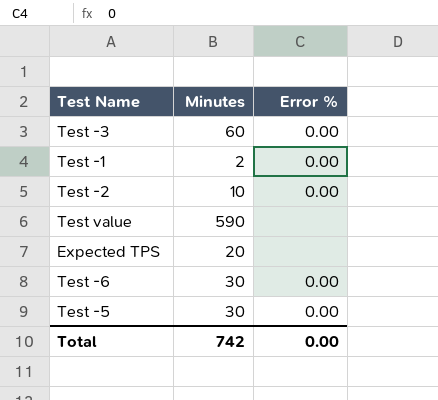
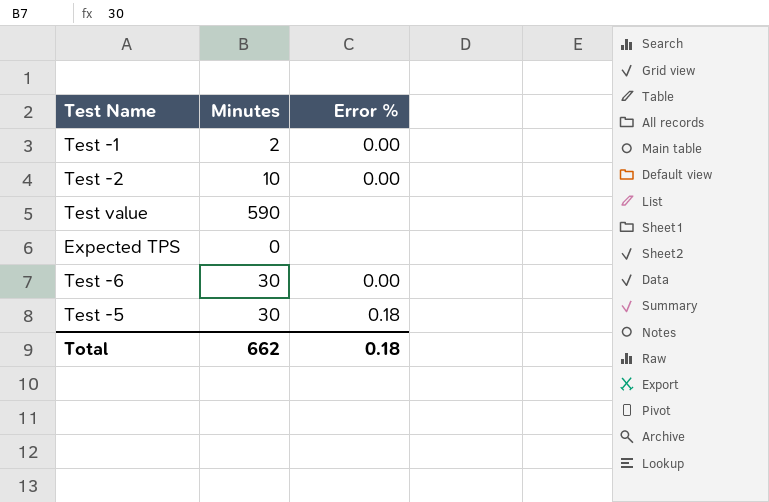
row Test -3: 60 | 0.00 -> none
Expected TPS | Minutes: 20 -> 0
Test -5 | Error %: 0.00 -> 0.18
Total | Minutes: 742 -> 662
Total | Error %: 0.00 -> 0.18

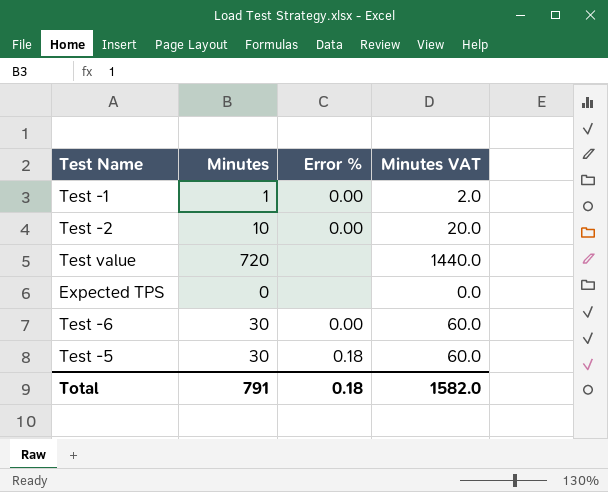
column Minutes VAT | formula: none -> [Minutes] * 2
Test -1 | Minutes: 2 -> 1
Test value | Minutes: 590 -> 720
Total | Minutes: 662 -> 791

